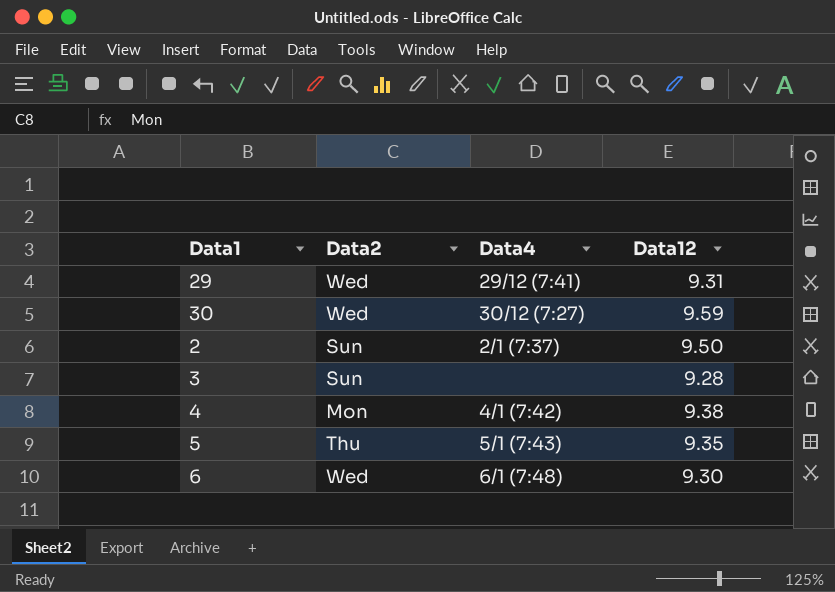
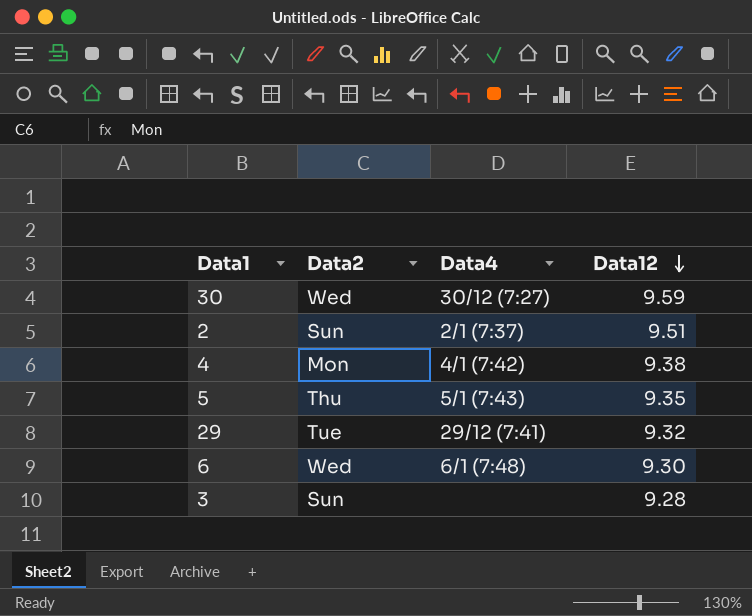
row order: none -> Data12 descending
2 | Data12: 9.50 -> 9.51
29 | Data2: Wed -> Tue
29 | Data12: 9.31 -> 9.32

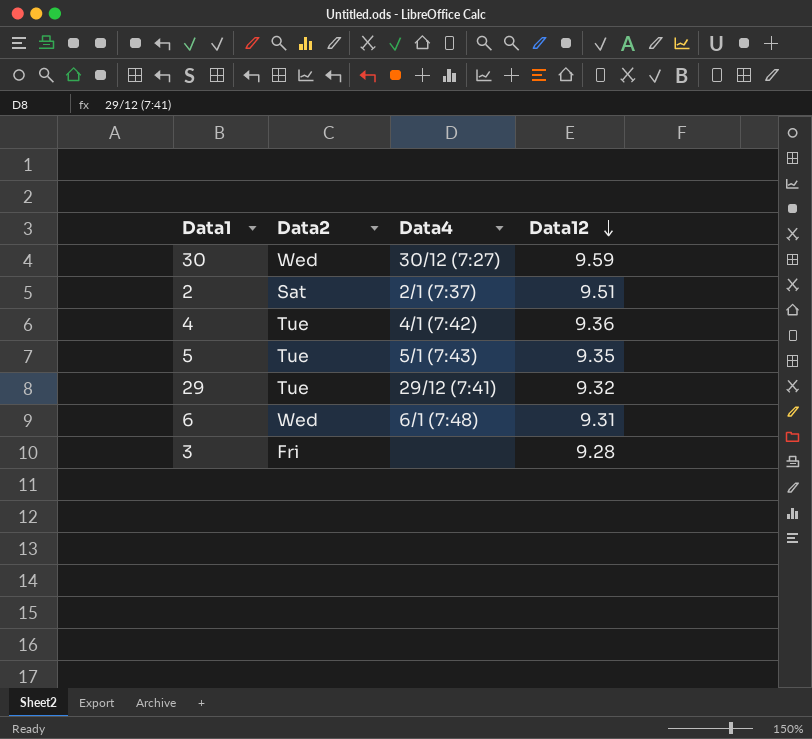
2 | Data2: Sun -> Sat
4 | Data2: Mon -> Tue
4 | Data12: 9.38 -> 9.36
5 | Data2: Thu -> Tue
6 | Data12: 9.30 -> 9.31
3 | Data2: Sun -> Fri

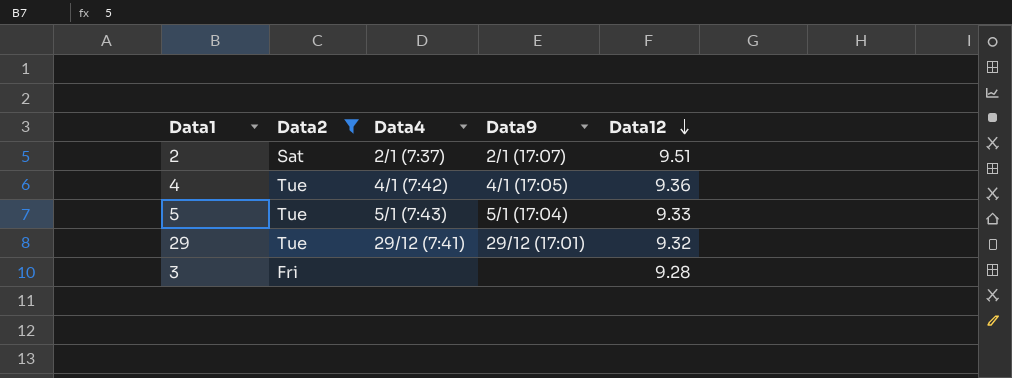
filter: none -> Data2 != Wed
column Data9 | position: none -> 4
5 | Data12: 9.35 -> 9.33

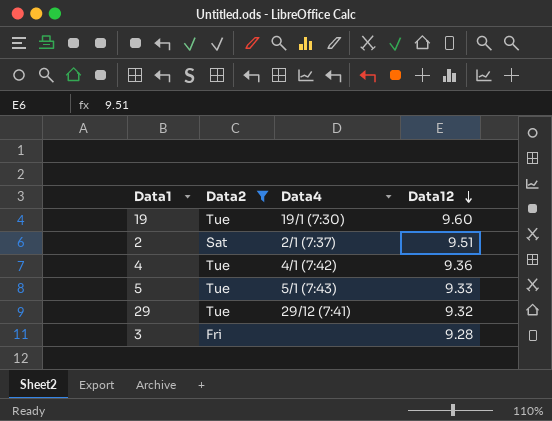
column Data9 | position: 4 -> none
row 19: none -> Tue | 19/1 (7:30) | 9.60

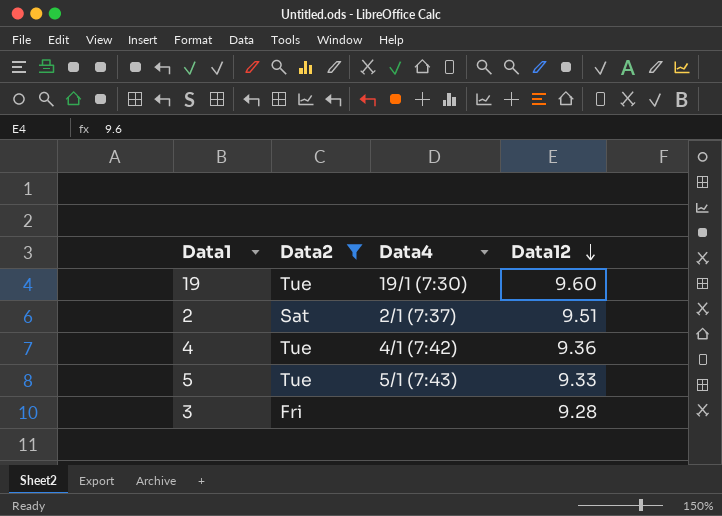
row 29: Tue | 29/12 (7:41) | 9.32 -> none

